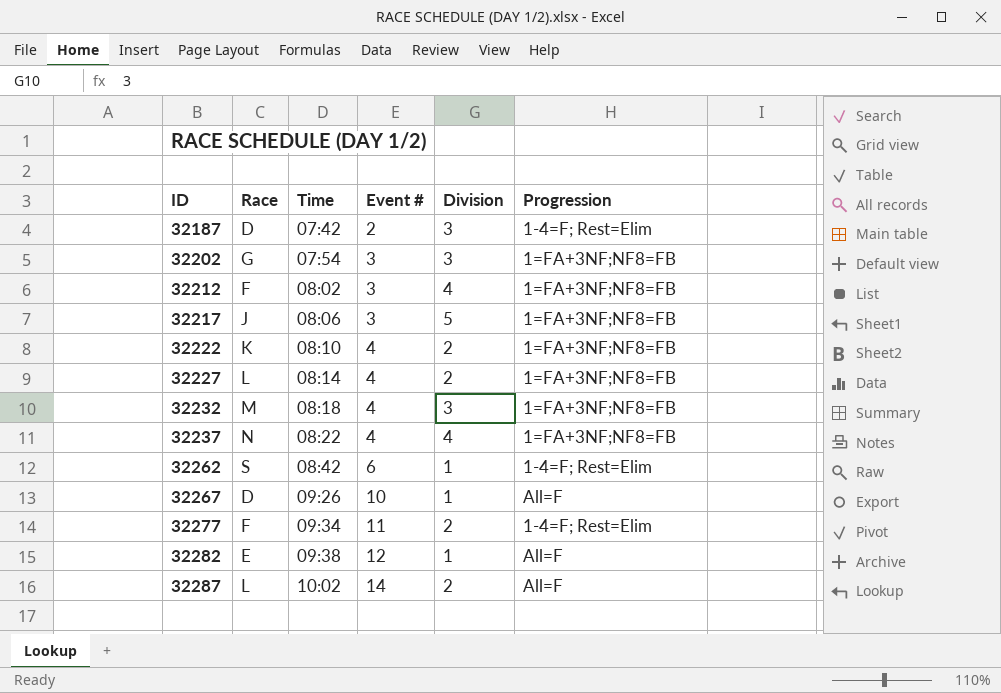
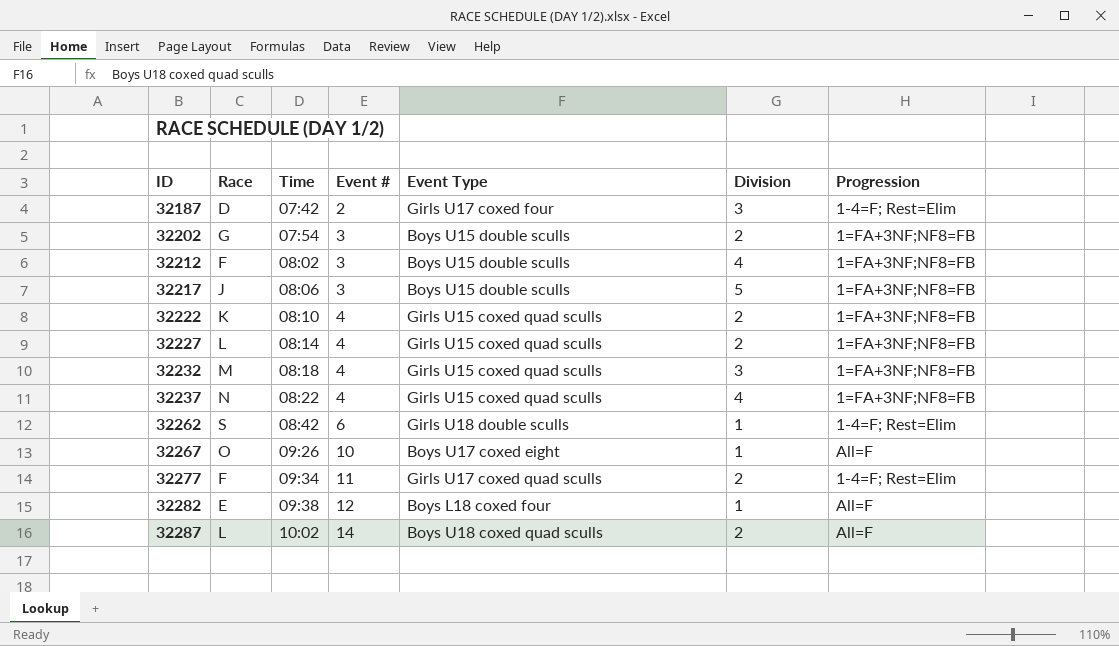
column Event Type | position: none -> 5
32202 | Division: 3 -> 2
32267 | Race: D -> O

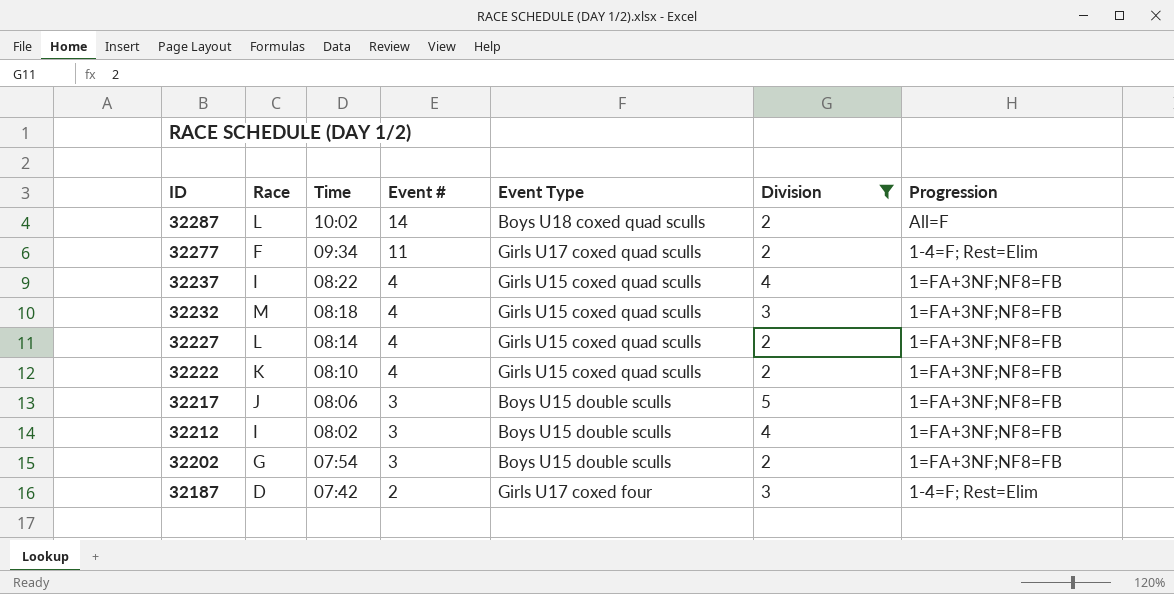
filter: none -> Division != 1
row order: ID ascending -> ID descending
32237 | Race: N -> I
32212 | Race: F -> I

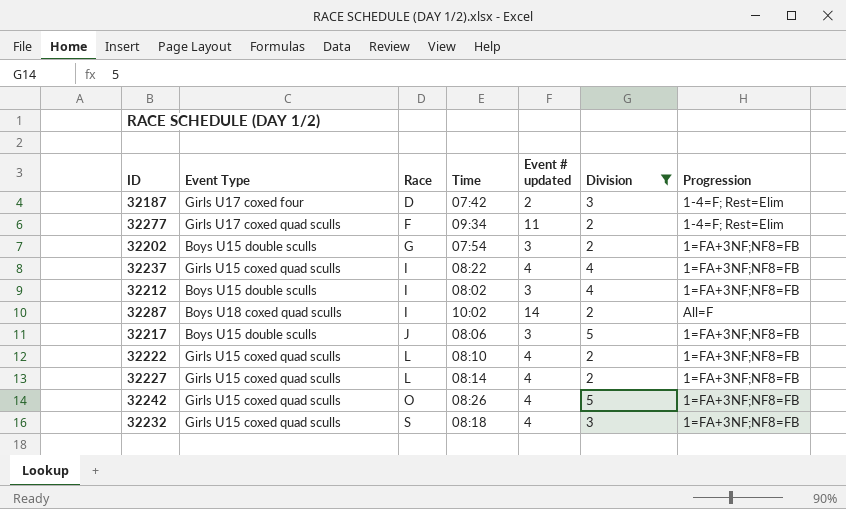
row order: ID descending -> Race ascending
column Event Type | position: 5 -> 2
column name: Event # -> Event # updated
32287 | Race: L -> I
32222 | Race: K -> L
row 32242: none -> Girls U15 coxed quad sculls | O | 08:26 | 4 | 5 | 1=FA+3NF;NF8=FB
32232 | Race: M -> S

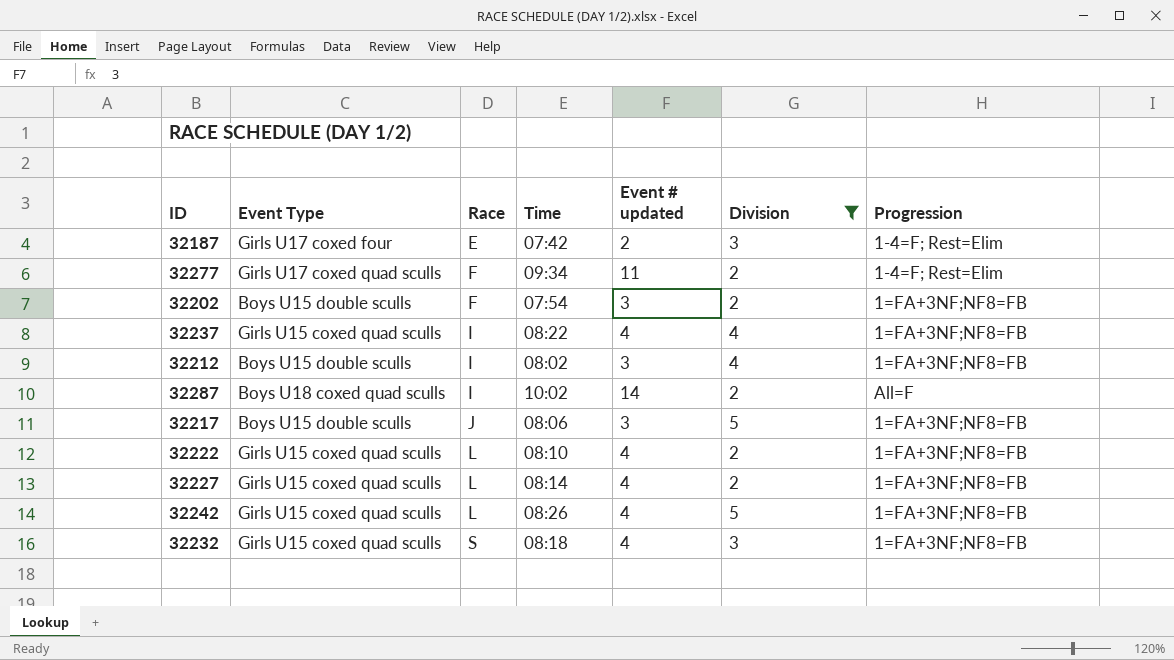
32187 | Race: D -> E
32202 | Race: G -> F
32242 | Race: O -> L

